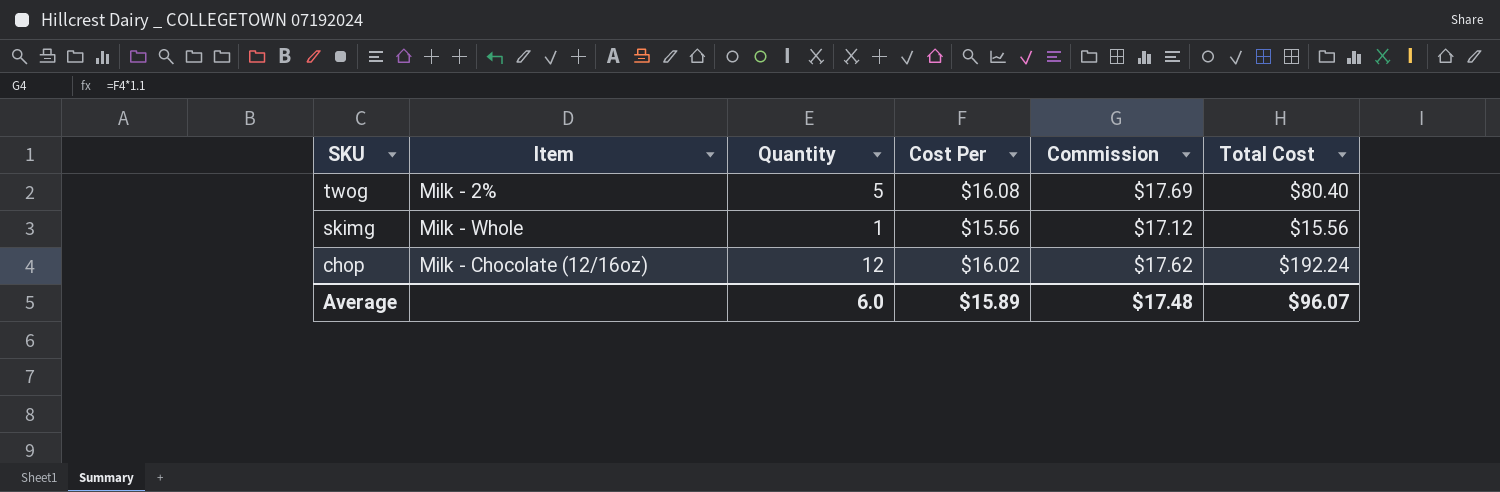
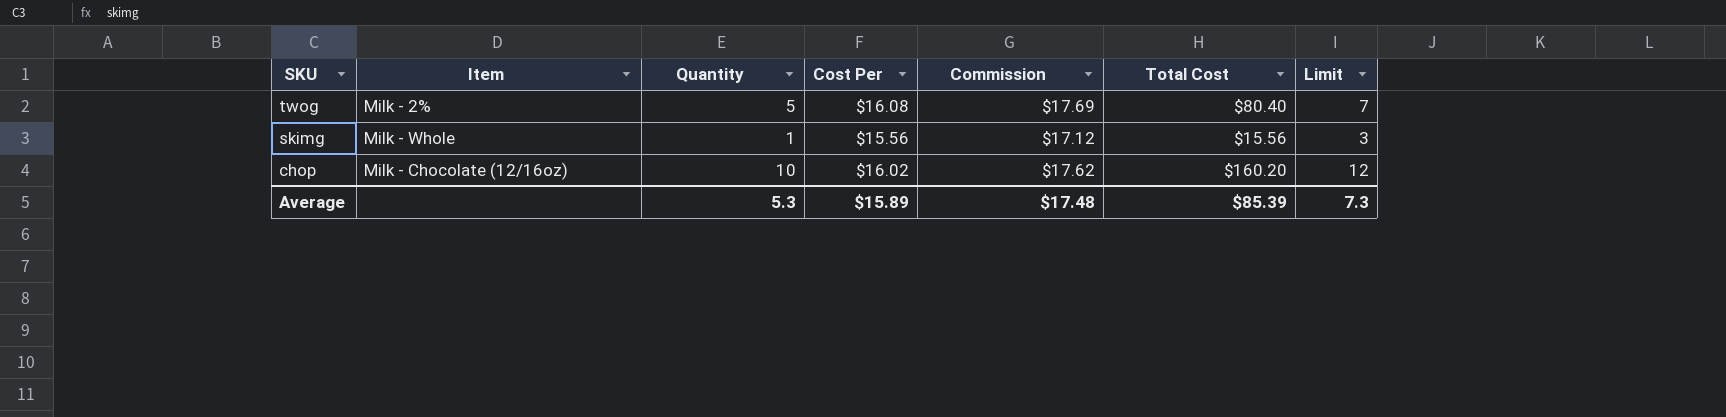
column Limit | formula: none -> [Quantity] + 2
chop | Quantity: 12 -> 10
chop | Total Cost: $192.24 -> $160.20
Average | Quantity: 6.0 -> 5.3
Average | Total Cost: $96.07 -> $85.39

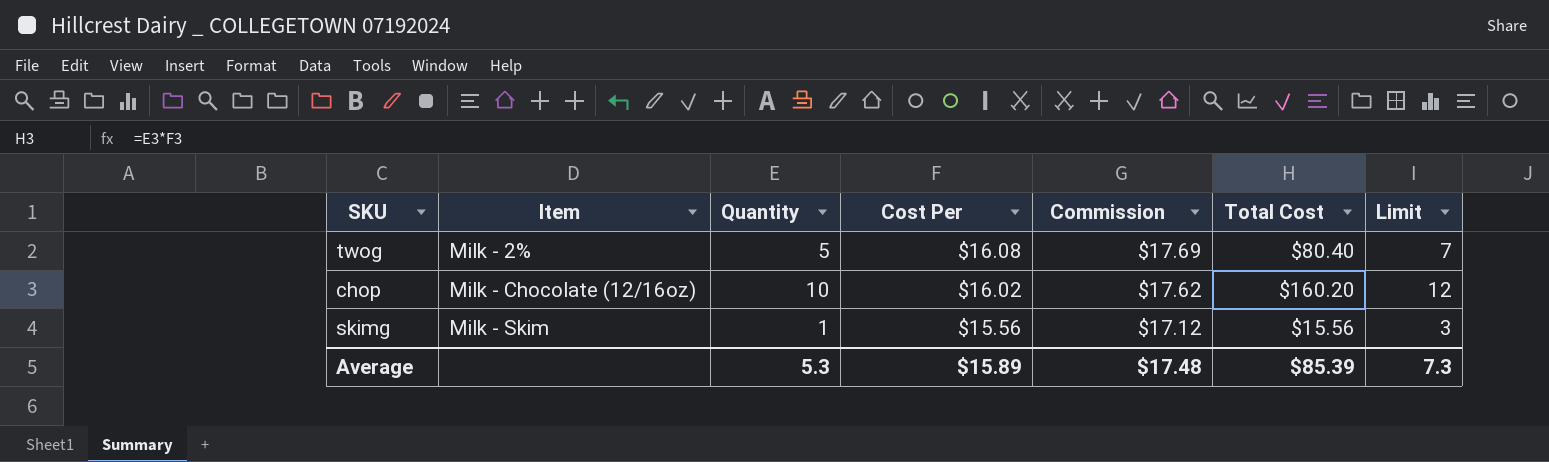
row order: SKU descending -> Item ascending
skimg | Item: Milk - Whole -> Milk - Skim

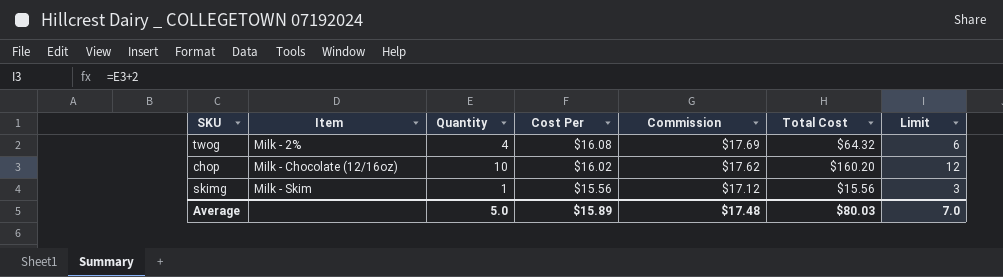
twog | Quantity: 5 -> 4
twog | Total Cost: $80.40 -> $64.32
twog | Limit: 7 -> 6
Average | Quantity: 5.3 -> 5.0
Average | Total Cost: $85.39 -> $80.03
Average | Limit: 7.3 -> 7.0

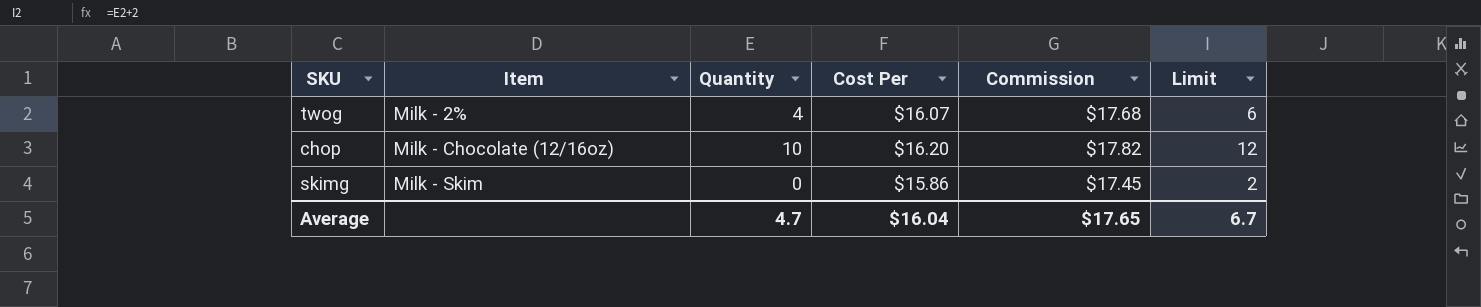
column Total Cost | formula: [Quantity] * [Cost Per] -> none
twog | Cost Per: $16.08 -> $16.07
twog | Commission: $17.69 -> $17.68
chop | Cost Per: $16.02 -> $16.20
chop | Commission: $17.62 -> $17.82
skimg | Quantity: 1 -> 0
skimg | Cost Per: $15.56 -> $15.86
skimg | Commission: $17.12 -> $17.45
skimg | Limit: 3 -> 2
Average | Quantity: 5.0 -> 4.7
Average | Cost Per: $15.89 -> $16.04
Average | Commission: $17.48 -> $17.65
Average | Limit: 7.0 -> 6.7

